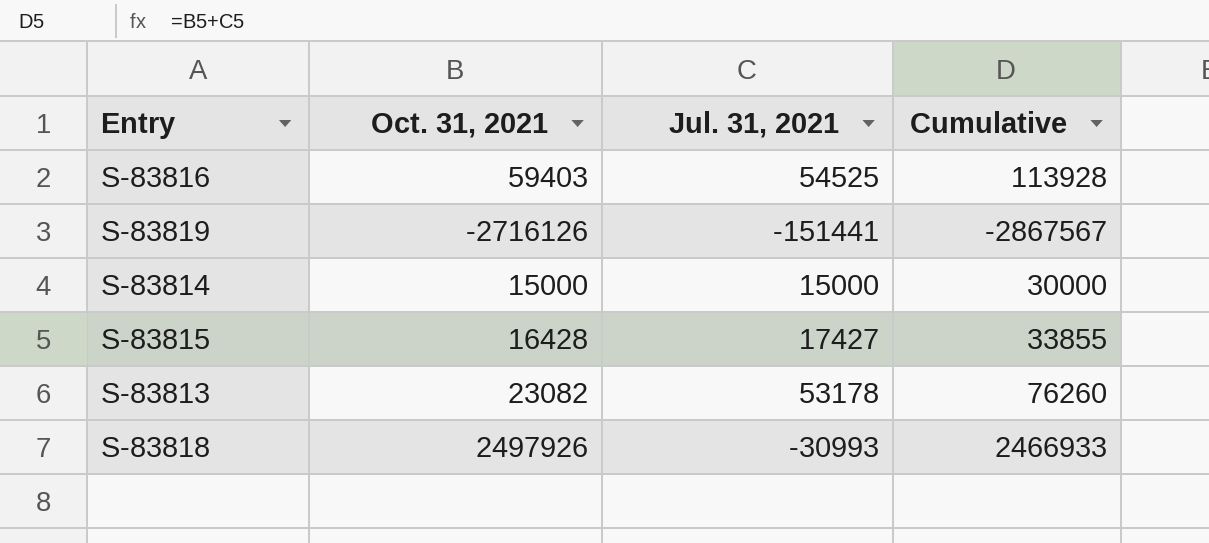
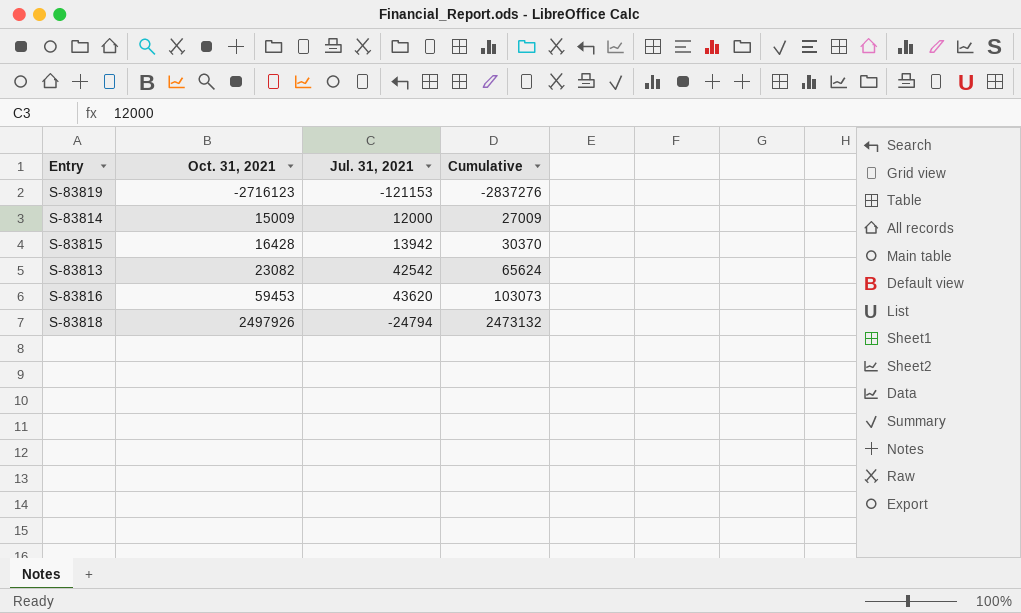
row order: none -> Oct. 31, 2021 ascending
S-83819 | Oct. 31, 2021: -2716126 -> -2716123
S-83819 | Jul. 31, 2021: -151441 -> -121153
S-83819 | Cumulative: -2867567 -> -2837276
S-83814 | Oct. 31, 2021: 15000 -> 15009
S-83814 | Jul. 31, 2021: 15000 -> 12000
S-83814 | Cumulative: 30000 -> 27009
S-83815 | Jul. 31, 2021: 17427 -> 13942
S-83815 | Cumulative: 33855 -> 30370
S-83813 | Jul. 31, 2021: 53178 -> 42542
S-83813 | Cumulative: 76260 -> 65624
S-83816 | Oct. 31, 2021: 59403 -> 59453
S-83816 | Jul. 31, 2021: 54525 -> 43620
S-83816 | Cumulative: 113928 -> 103073
S-83818 | Jul. 31, 2021: -30993 -> -24794
S-83818 | Cumulative: 2466933 -> 2473132

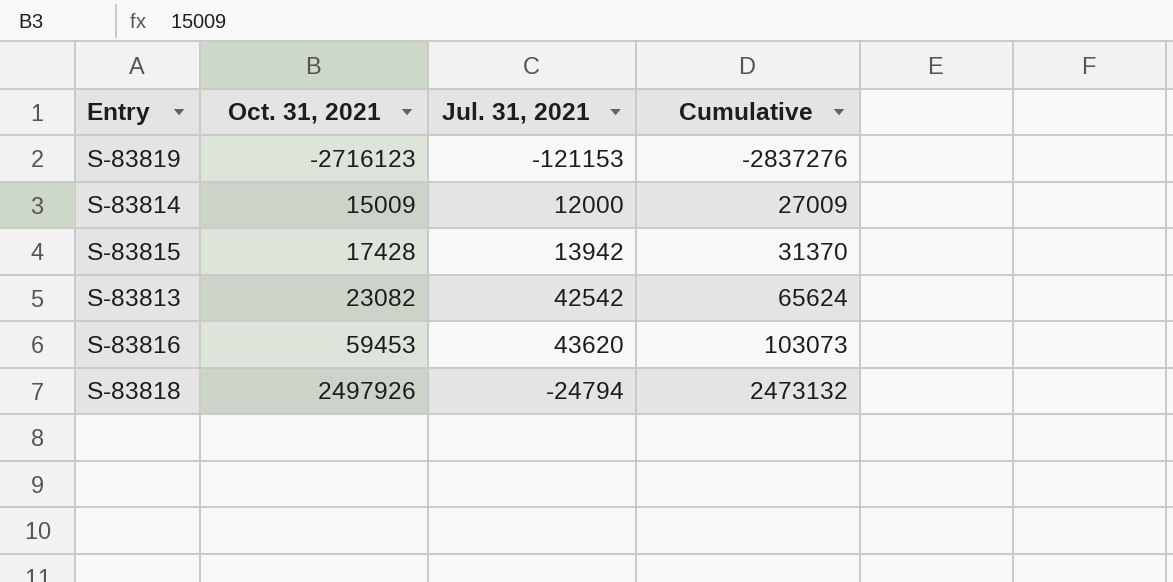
S-83815 | Oct. 31, 2021: 16428 -> 17428
S-83815 | Cumulative: 30370 -> 31370

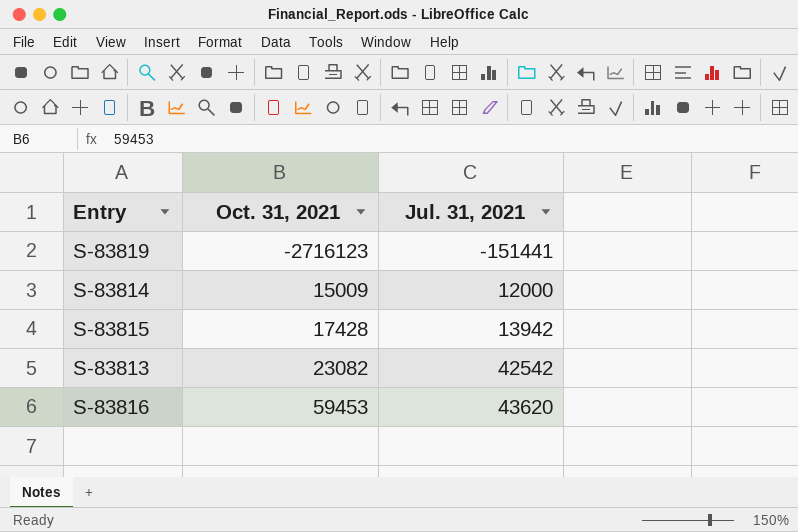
column Cumulative | formula: [Oct. 31, 2021] + [Jul. 31, 2021] -> none
row S-83818: 2497926 | -24794 | 2473132 -> none
S-83819 | Jul. 31, 2021: -121153 -> -151441

